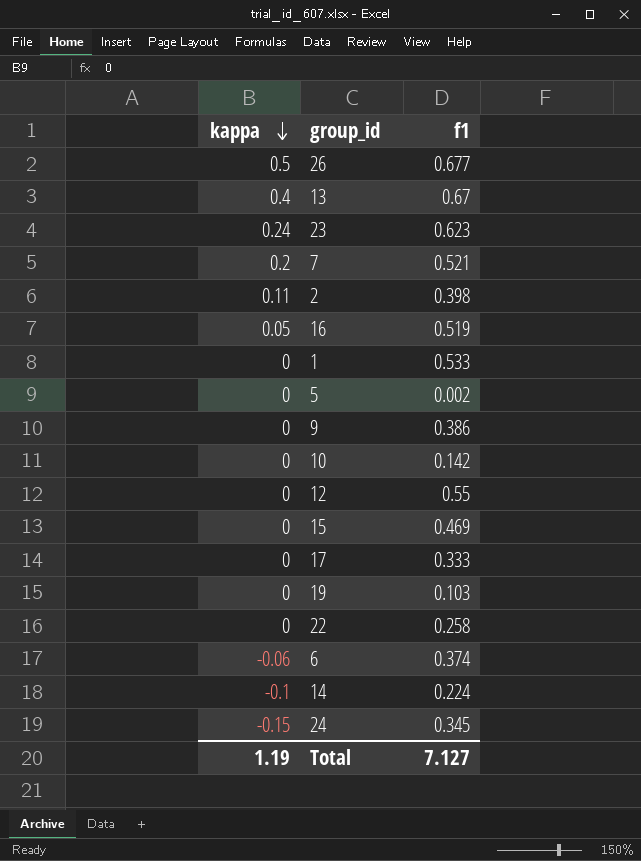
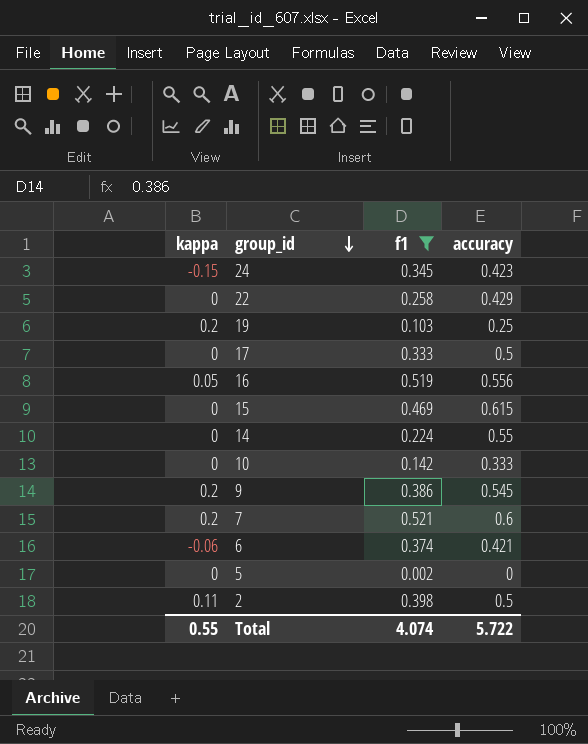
filter: none -> f1 <= 0.521
row order: kappa descending -> group_id descending
column accuracy | position: none -> 4
19 | kappa: 0 -> 0.2
14 | kappa: -0.1 -> 0
9 | kappa: 0 -> 0.2
Total | kappa: 1.19 -> 0.55
Total | f1: 7.127 -> 4.074

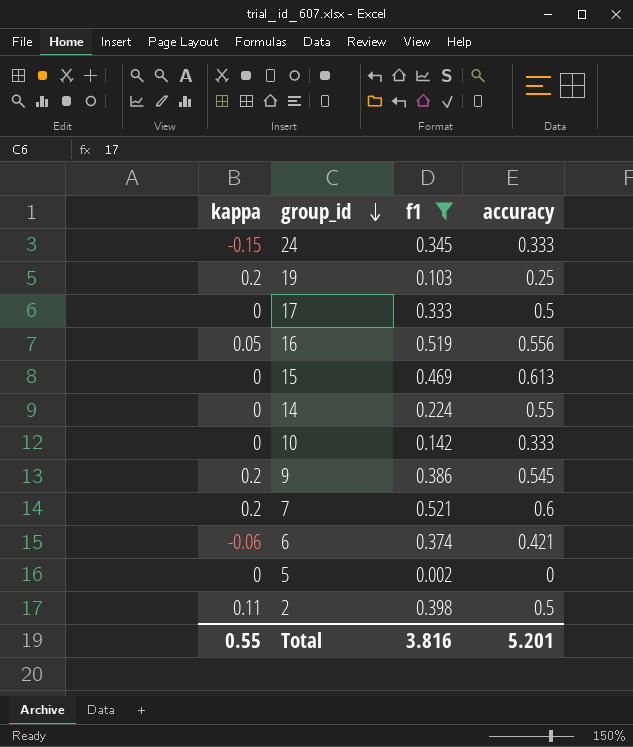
row 22: 0 | 0.258 | 0.429 -> none
24 | accuracy: 0.423 -> 0.333
15 | accuracy: 0.615 -> 0.613
Total | f1: 4.074 -> 3.816
Total | accuracy: 5.722 -> 5.201

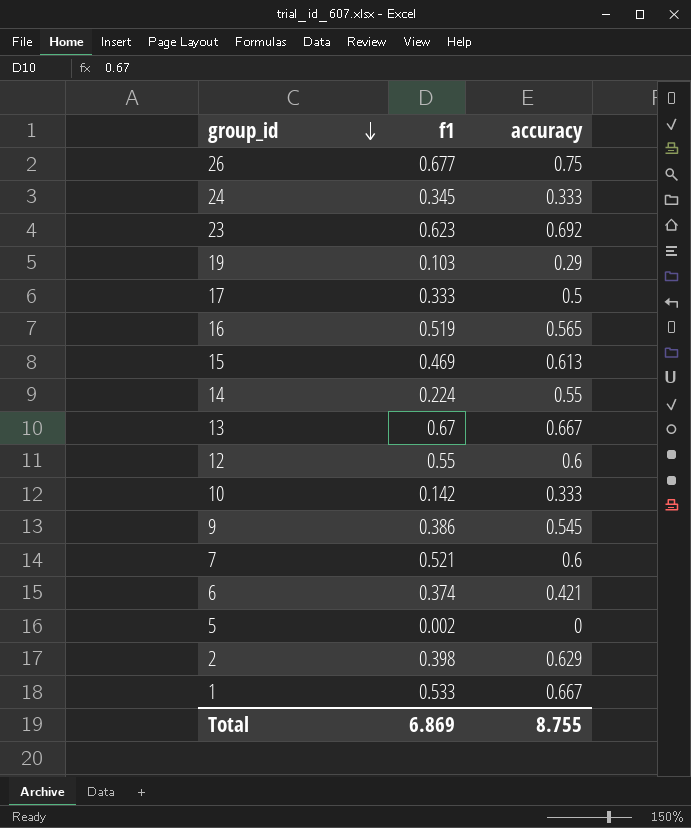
filter: f1 <= 0.521 -> none
column kappa | position: 1 -> none
19 | accuracy: 0.25 -> 0.29
16 | accuracy: 0.556 -> 0.565
2 | accuracy: 0.5 -> 0.629
Total | f1: 3.816 -> 6.869
Total | accuracy: 5.201 -> 8.755

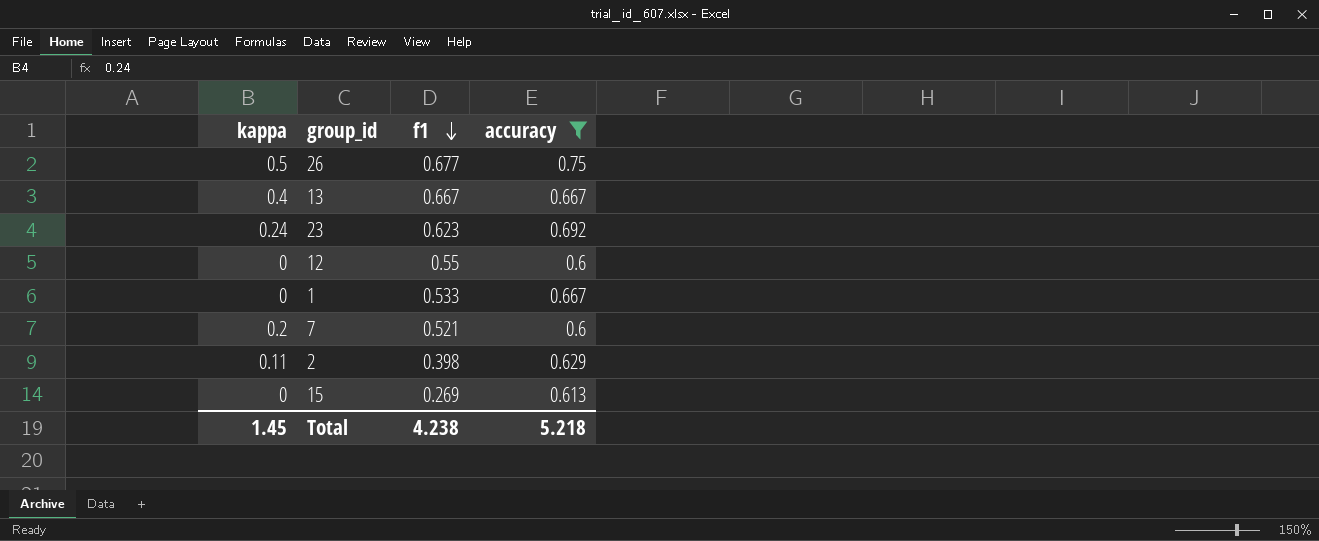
filter: none -> accuracy >= 0.6
row order: group_id descending -> f1 descending
column kappa | position: none -> 1
13 | f1: 0.67 -> 0.667
15 | f1: 0.469 -> 0.269
Total | f1: 6.869 -> 4.238
Total | accuracy: 8.755 -> 5.218

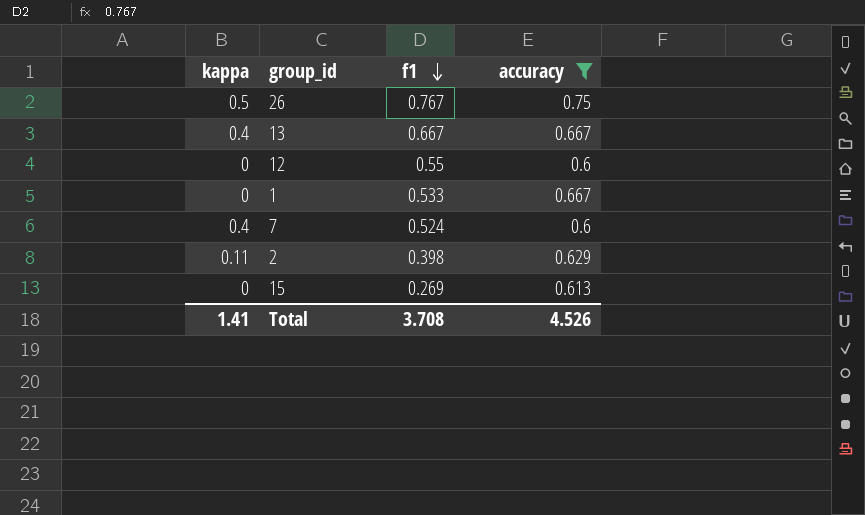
row 23: 0.24 | 0.623 | 0.692 -> none
26 | f1: 0.677 -> 0.767
7 | kappa: 0.2 -> 0.4
7 | f1: 0.521 -> 0.524
Total | kappa: 1.45 -> 1.41
Total | f1: 4.238 -> 3.708
Total | accuracy: 5.218 -> 4.526

